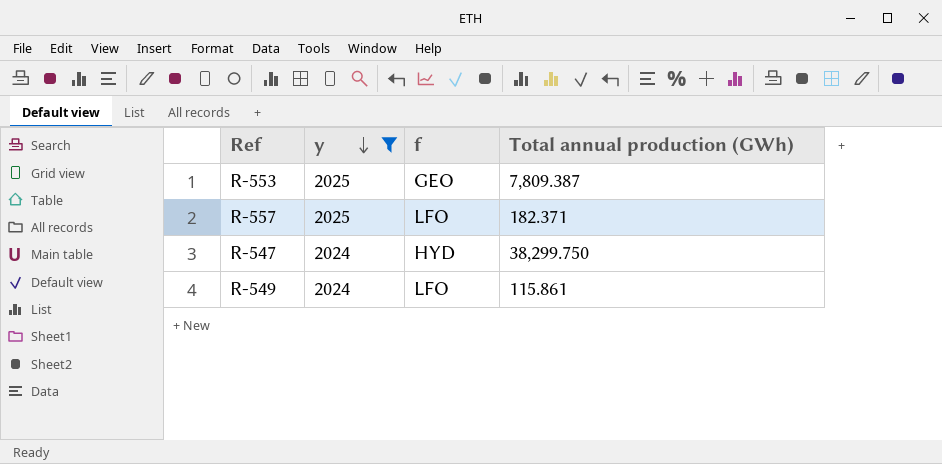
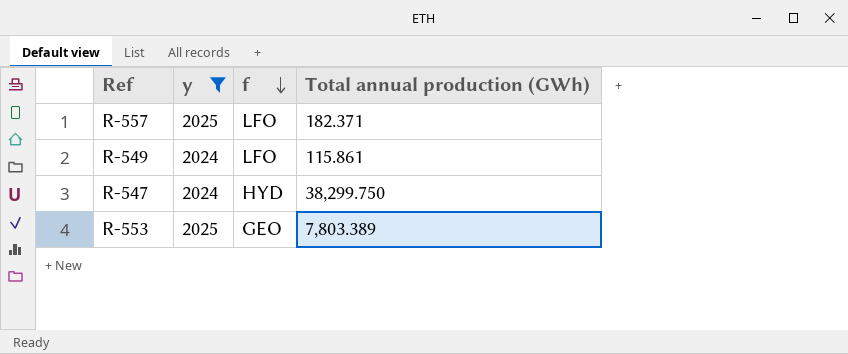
row order: y descending -> f descending
R-553 | Total annual production (GWh): 7,809.387 -> 7,803.389

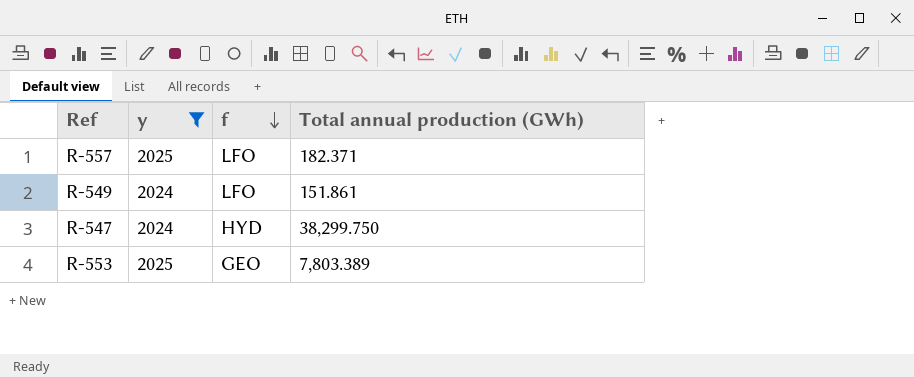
R-549 | Total annual production (GWh): 115.861 -> 151.861

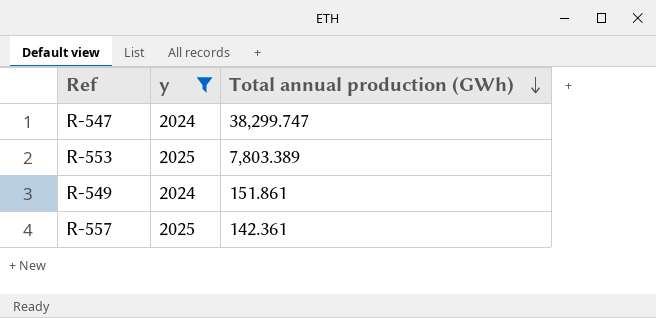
row order: f descending -> Total annual production (GWh) descending
column f | position: 3 -> none
R-547 | Total annual production (GWh): 38,299.750 -> 38,299.747
R-557 | Total annual production (GWh): 182.371 -> 142.361

